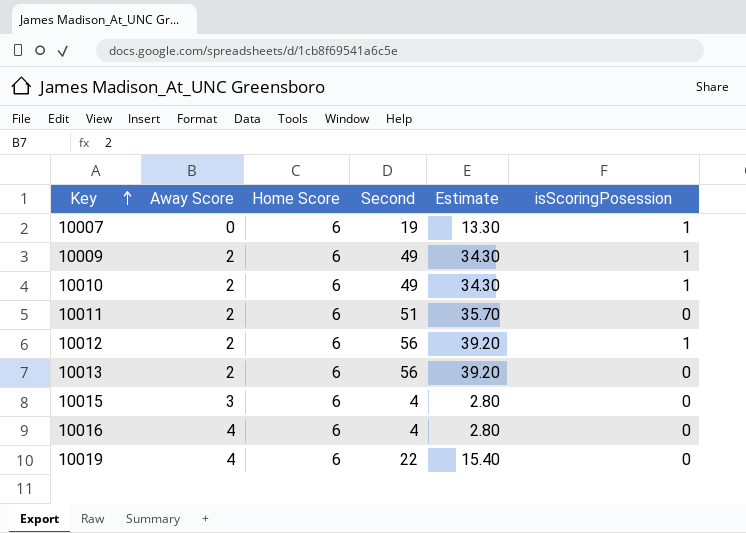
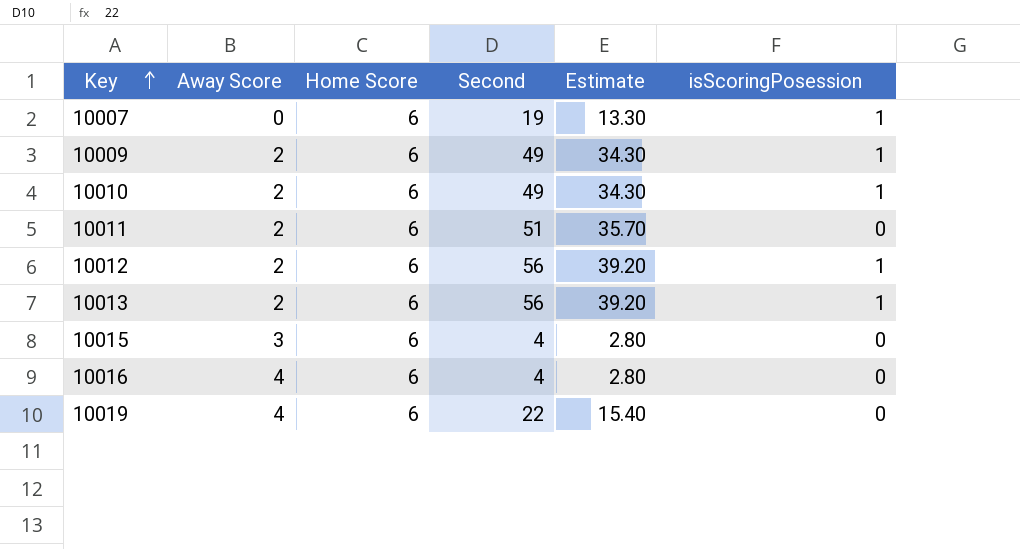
10013 | isScoringPosession: 0 -> 1

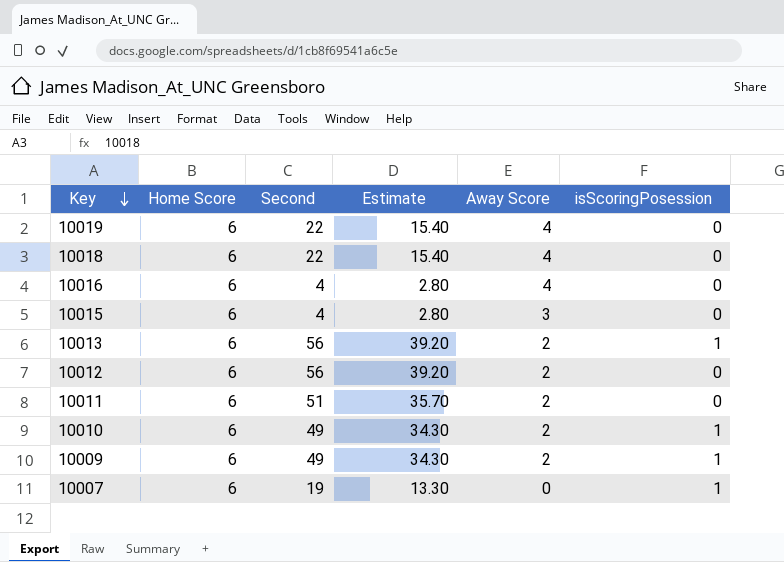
row order: Key ascending -> Key descending
column Away Score | position: 2 -> 5
row 10018: none -> 6 | 22 | 15.40 | 4 | 0
10012 | isScoringPosession: 1 -> 0

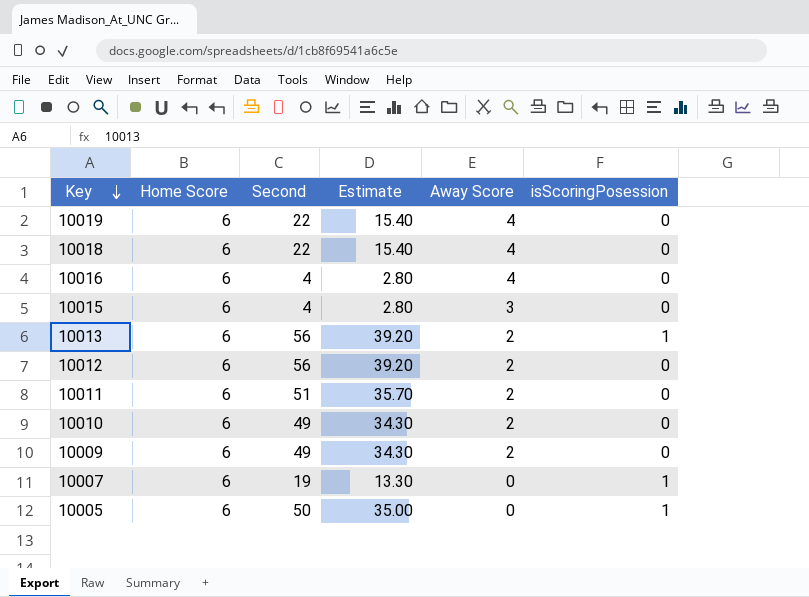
10010 | isScoringPosession: 1 -> 0
10009 | isScoringPosession: 1 -> 0
row 10005: none -> 6 | 50 | 35.00 | 0 | 1

